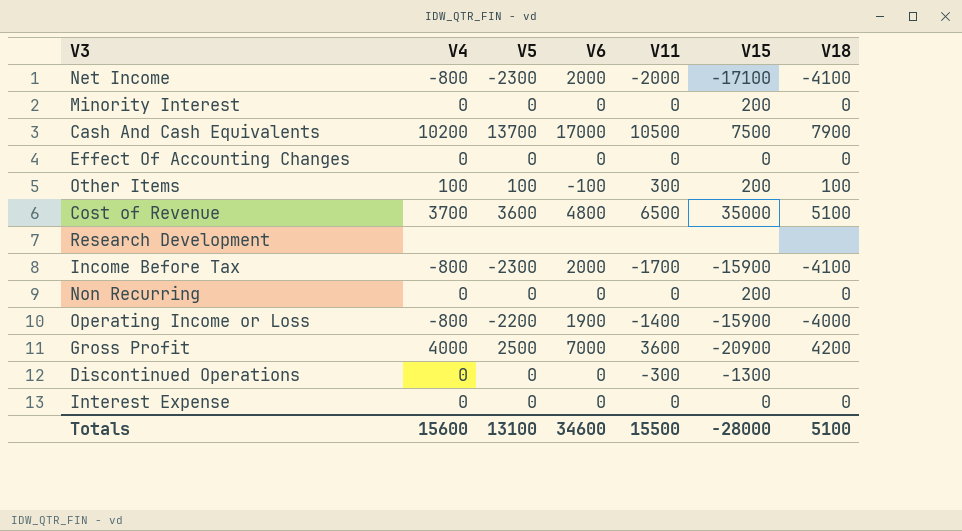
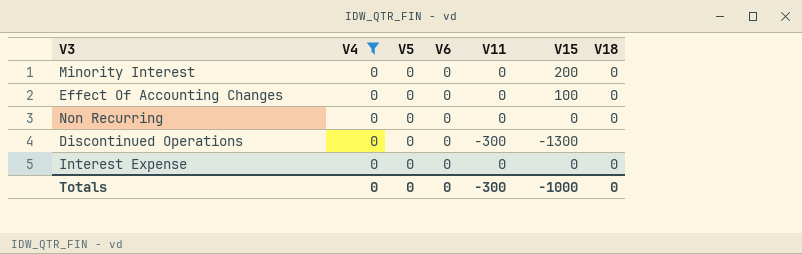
filter: none -> V4 = 0
Effect Of Accounting Changes | V15: 0 -> 100
Non Recurring | V15: 200 -> 0
Totals | V4: 15600 -> 0
Totals | V5: 13100 -> 0
Totals | V6: 34600 -> 0
Totals | V11: 15500 -> -300
Totals | V15: -28000 -> -1000
Totals | V18: 5100 -> 0

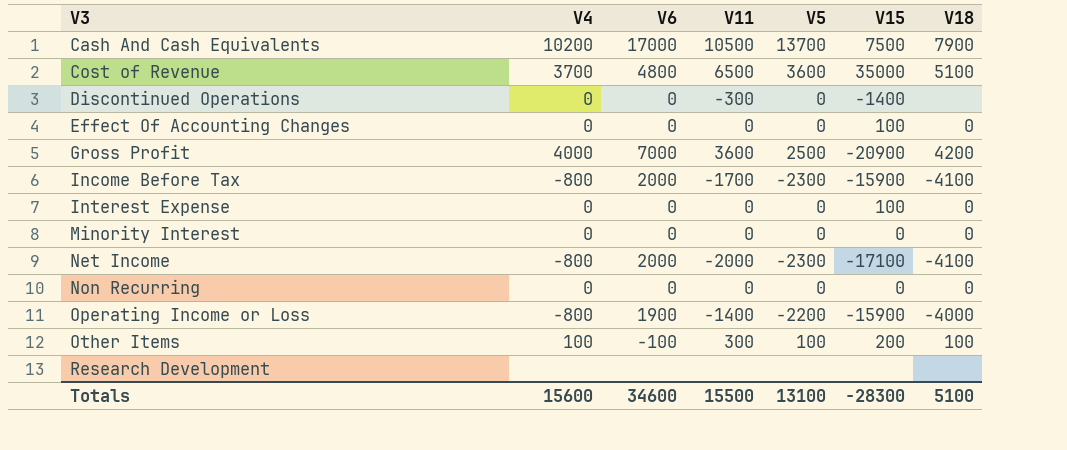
filter: V4 = 0 -> none
row order: none -> V3 ascending
column V5 | position: 3 -> 5
Discontinued Operations | V15: -1300 -> -1400
Interest Expense | V15: 0 -> 100
Minority Interest | V15: 200 -> 0
Totals | V4: 0 -> 15600
Totals | V6: 0 -> 34600
Totals | V11: -300 -> 15500
Totals | V5: 0 -> 13100
Totals | V15: -1000 -> -28300
Totals | V18: 0 -> 5100

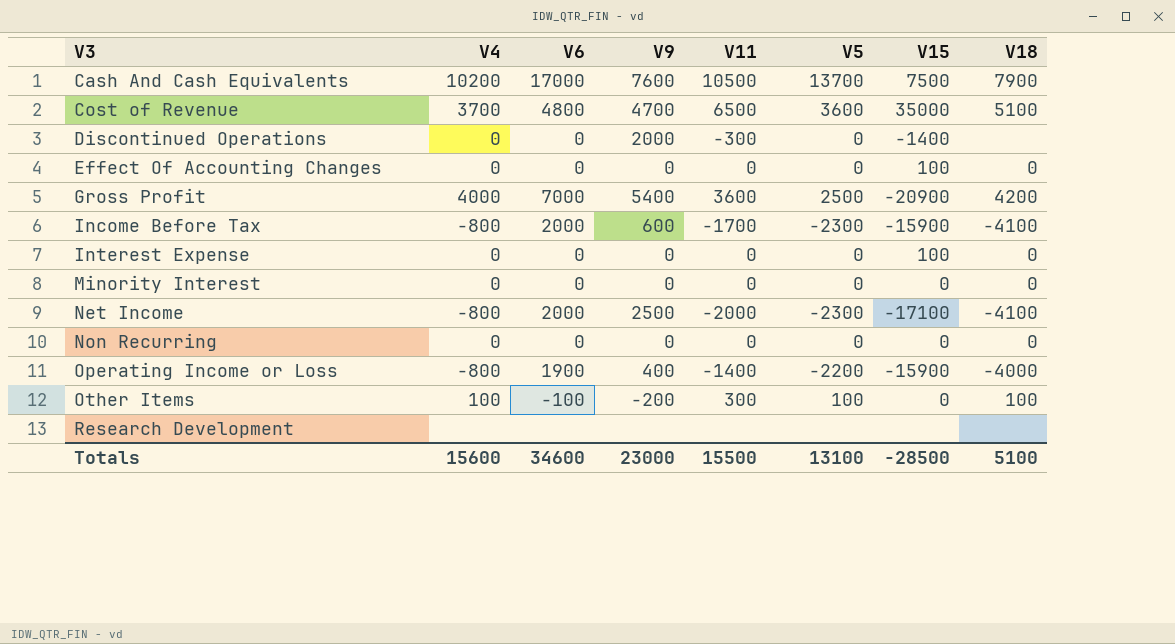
column V9 | position: none -> 4
Other Items | V15: 200 -> 0
Totals | V15: -28300 -> -28500

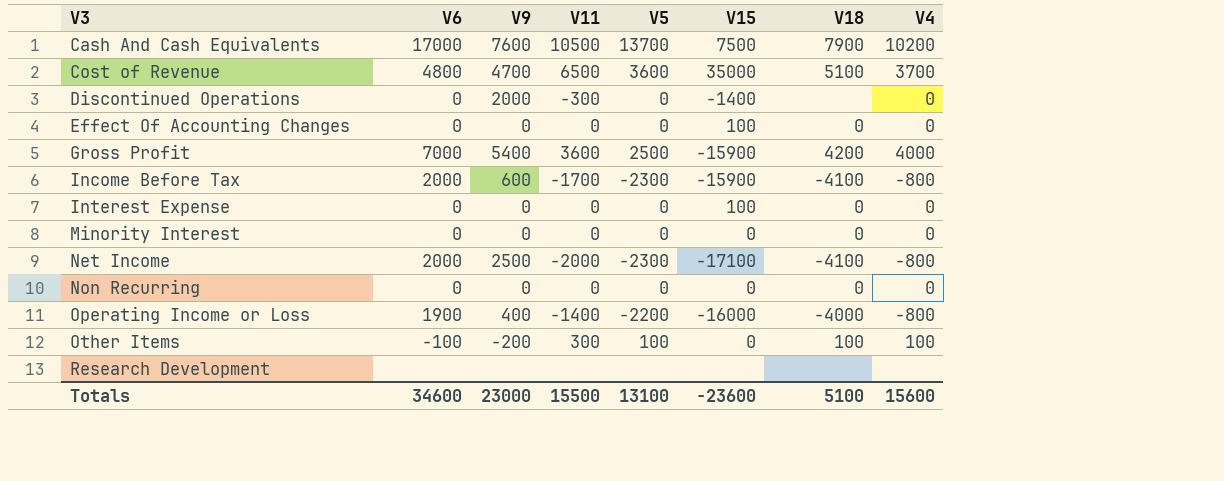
column V4 | position: 2 -> 8
Gross Profit | V15: -20900 -> -15900
Operating Income or Loss | V15: -15900 -> -16000
Totals | V15: -28500 -> -23600

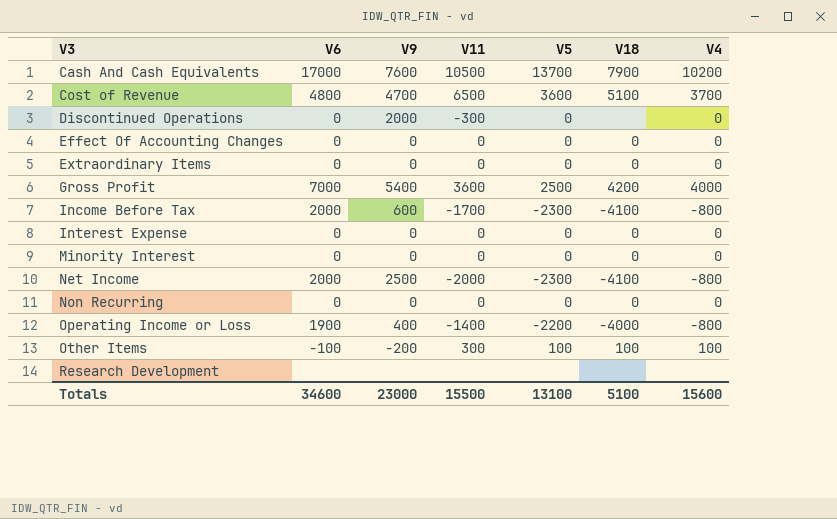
column V15 | position: 6 -> none
row Extraordinary Items: none -> 0 | 0 | 0 | 0 | 0 | 0

